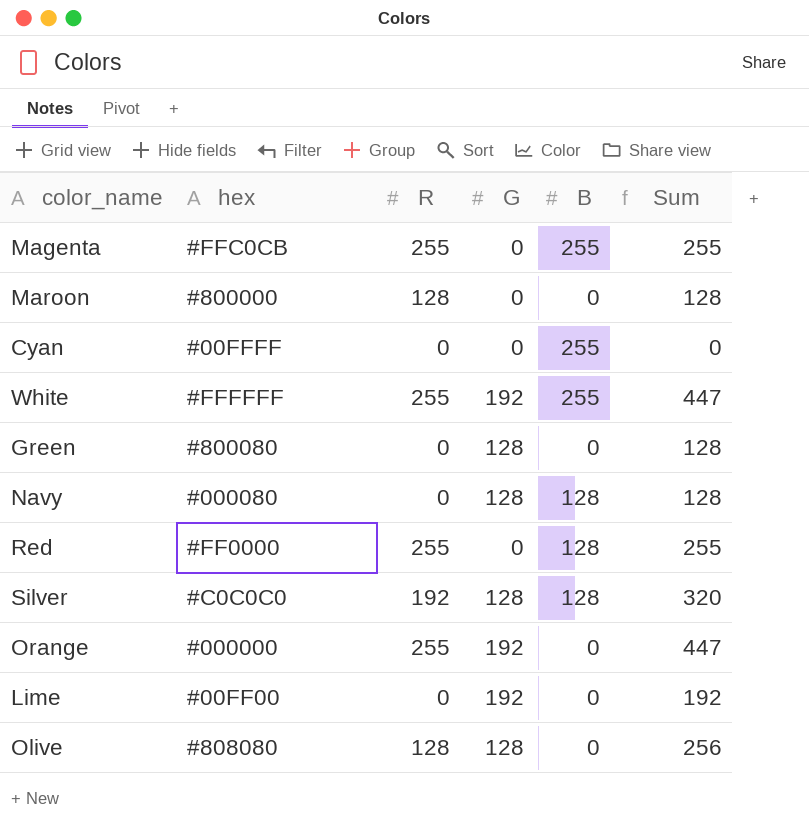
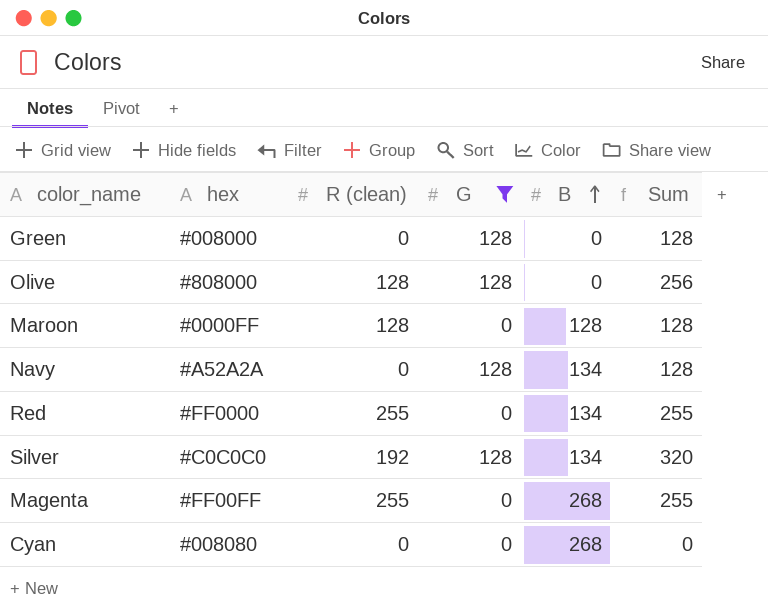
filter: none -> G != 192
row order: none -> B ascending
column name: R -> R (clean)
Green | hex: #800080 -> #008000
Olive | hex: #808080 -> #808000
Maroon | hex: #800000 -> #0000FF
Maroon | B: 0 -> 128
Navy | hex: #000080 -> #A52A2A
Navy | B: 128 -> 134
Red | B: 128 -> 134
Silver | B: 128 -> 134
Magenta | hex: #FFC0CB -> #FF00FF
Magenta | B: 255 -> 268
Cyan | hex: #00FFFF -> #008080
Cyan | B: 255 -> 268

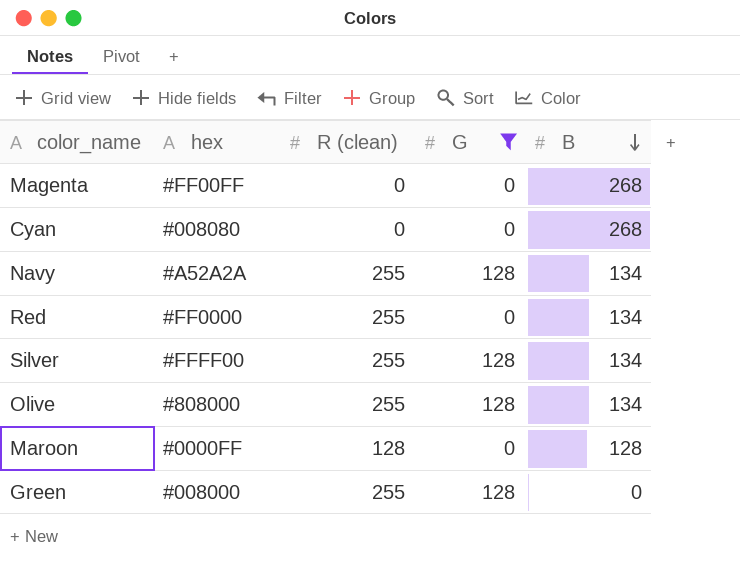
row order: B ascending -> B descending
column Sum | formula: [R (clean)] + [G] -> none
Magenta | R (clean): 255 -> 0
Navy | R (clean): 0 -> 255
Silver | hex: #C0C0C0 -> #FFFF00
Silver | R (clean): 192 -> 255
Olive | R (clean): 128 -> 255
Olive | B: 0 -> 134
Green | R (clean): 0 -> 255

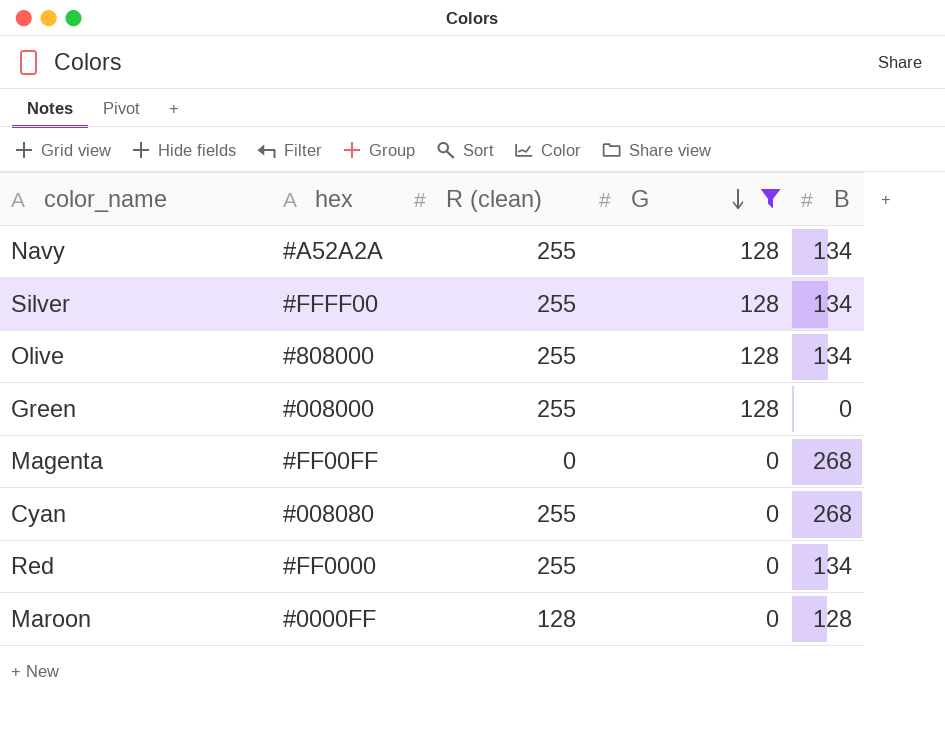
row order: B descending -> G descending
Cyan | R (clean): 0 -> 255

